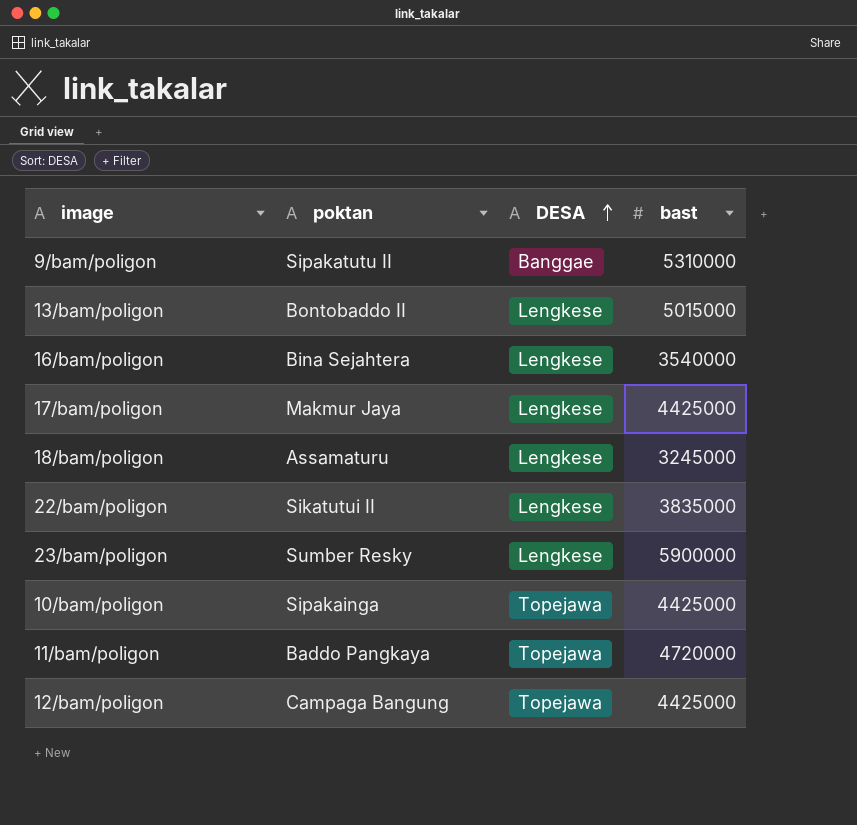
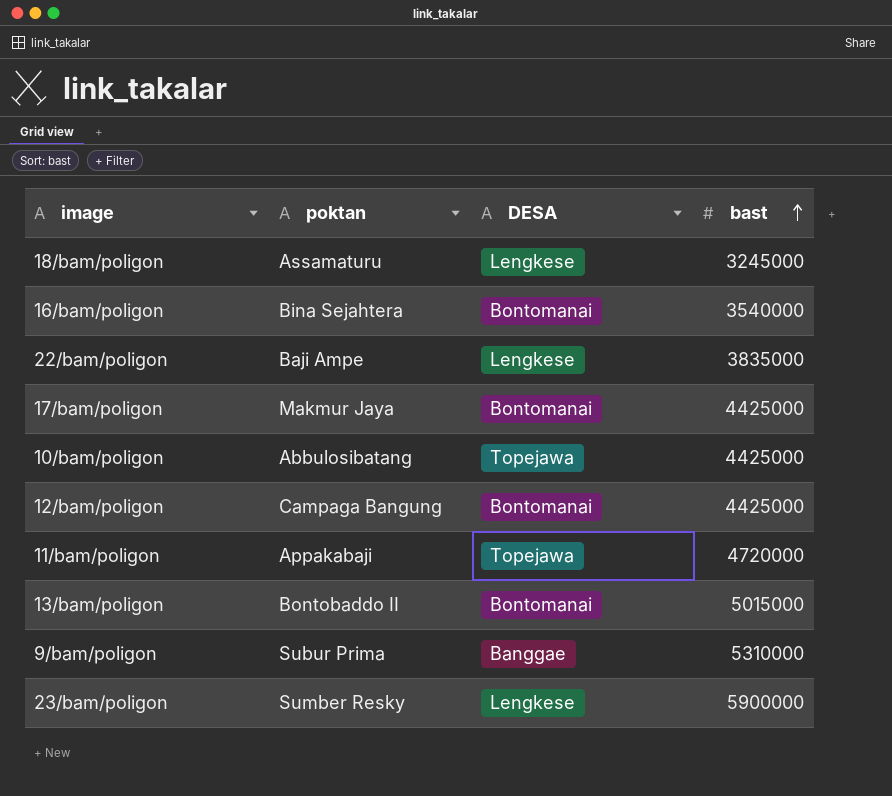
row order: DESA ascending -> bast ascending
16/bam/poligon | DESA: Lengkese -> Bontomanai
22/bam/poligon | poktan: Sikatutui II -> Baji Ampe
17/bam/poligon | DESA: Lengkese -> Bontomanai
10/bam/poligon | poktan: Sipakainga -> Abbulosibatang
12/bam/poligon | DESA: Topejawa -> Bontomanai
11/bam/poligon | poktan: Baddo Pangkaya -> Appakabaji
13/bam/poligon | DESA: Lengkese -> Bontomanai
9/bam/poligon | poktan: Sipakatutu II -> Subur Prima

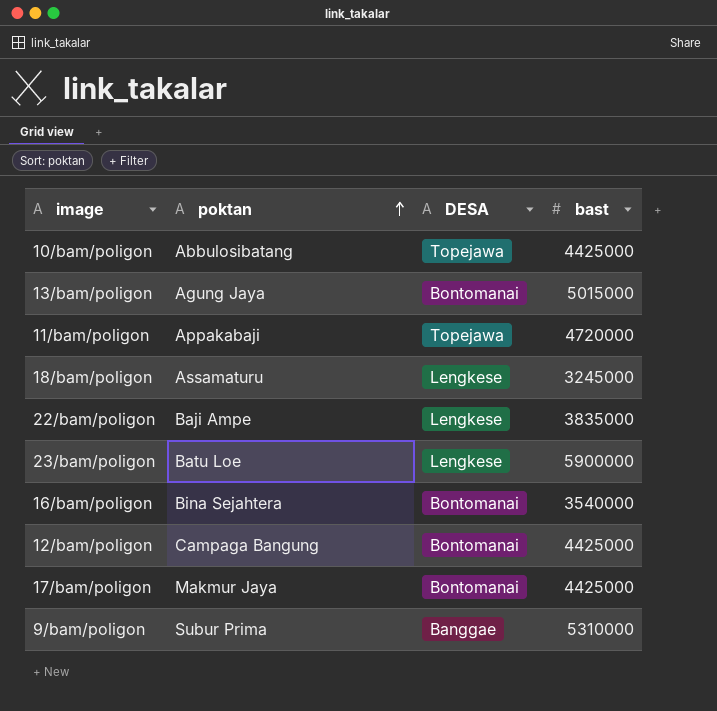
row order: bast ascending -> poktan ascending
13/bam/poligon | poktan: Bontobaddo II -> Agung Jaya
23/bam/poligon | poktan: Sumber Resky -> Batu Loe

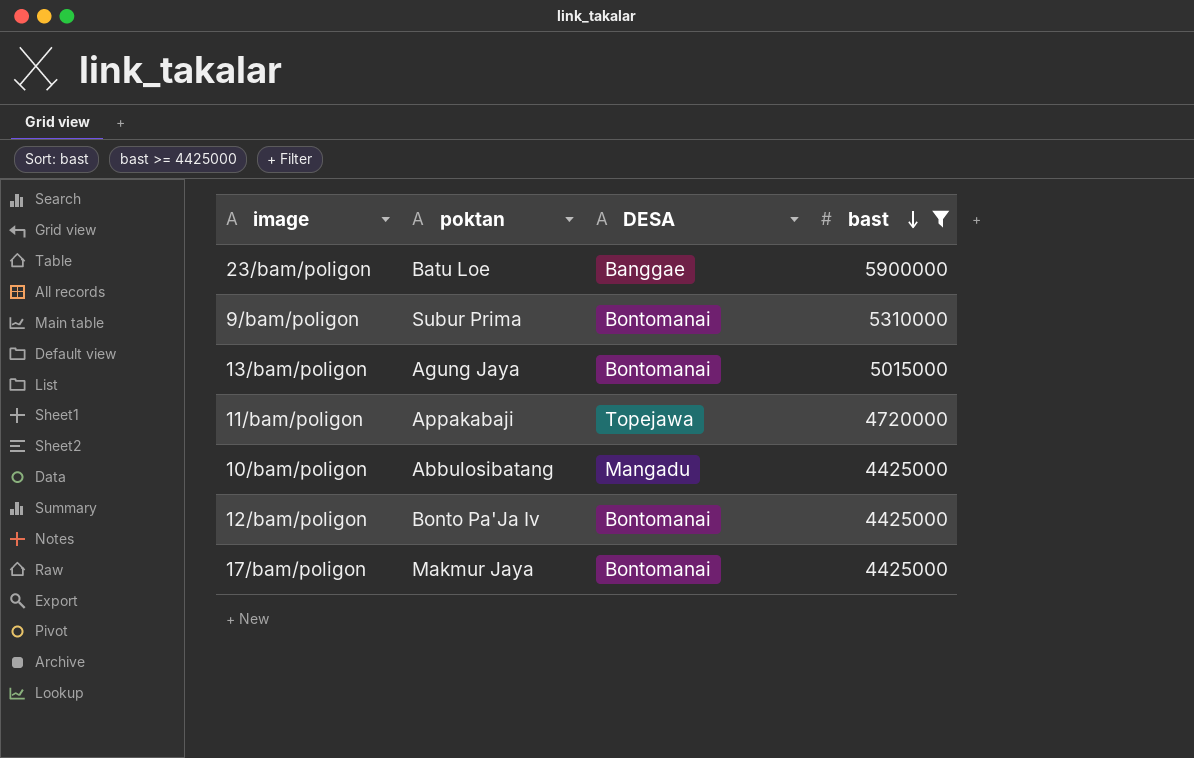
filter: none -> bast >= 4425000
row order: poktan ascending -> bast descending
23/bam/poligon | DESA: Lengkese -> Banggae
9/bam/poligon | DESA: Banggae -> Bontomanai
10/bam/poligon | DESA: Topejawa -> Mangadu
12/bam/poligon | poktan: Campaga Bangung -> Bonto Pa'Ja Iv

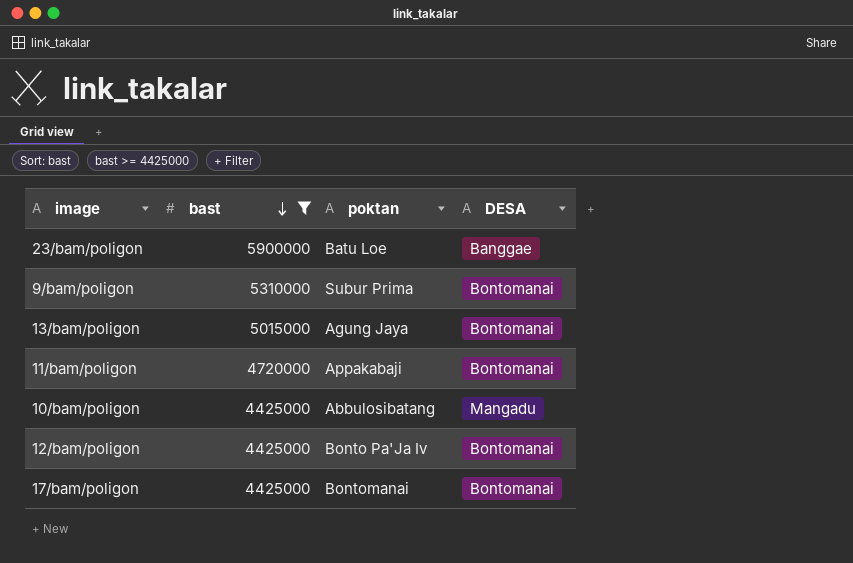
column bast | position: 4 -> 2
11/bam/poligon | DESA: Topejawa -> Bontomanai
17/bam/poligon | poktan: Makmur Jaya -> Bontomanai

